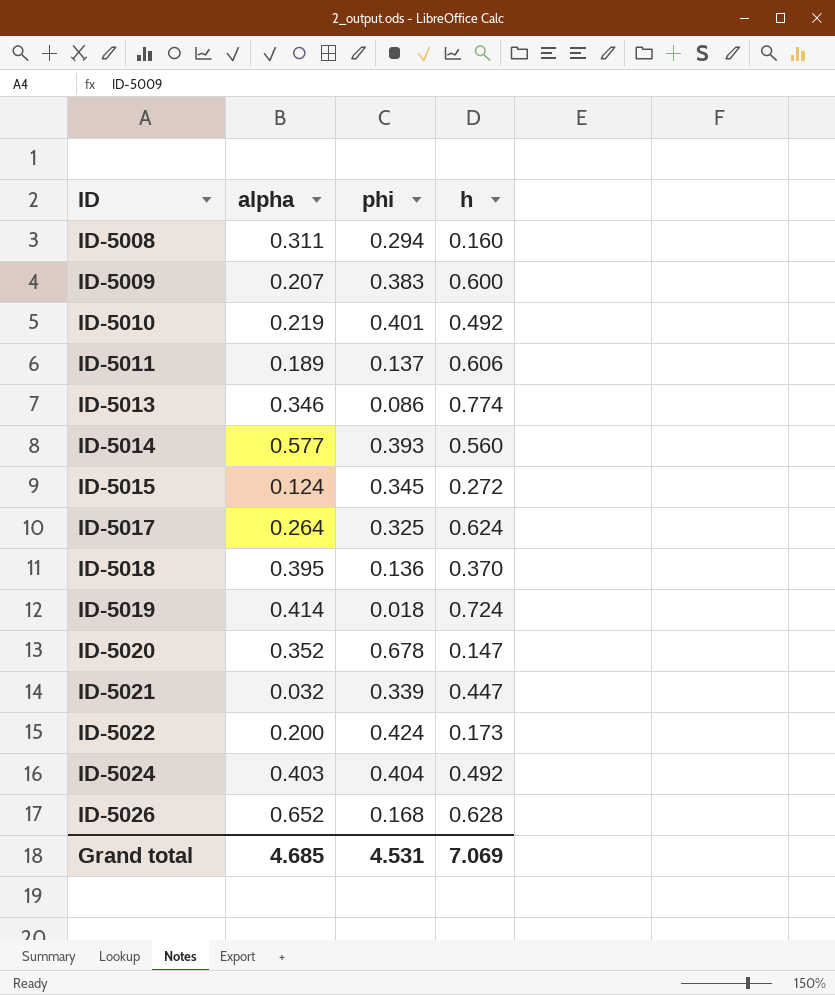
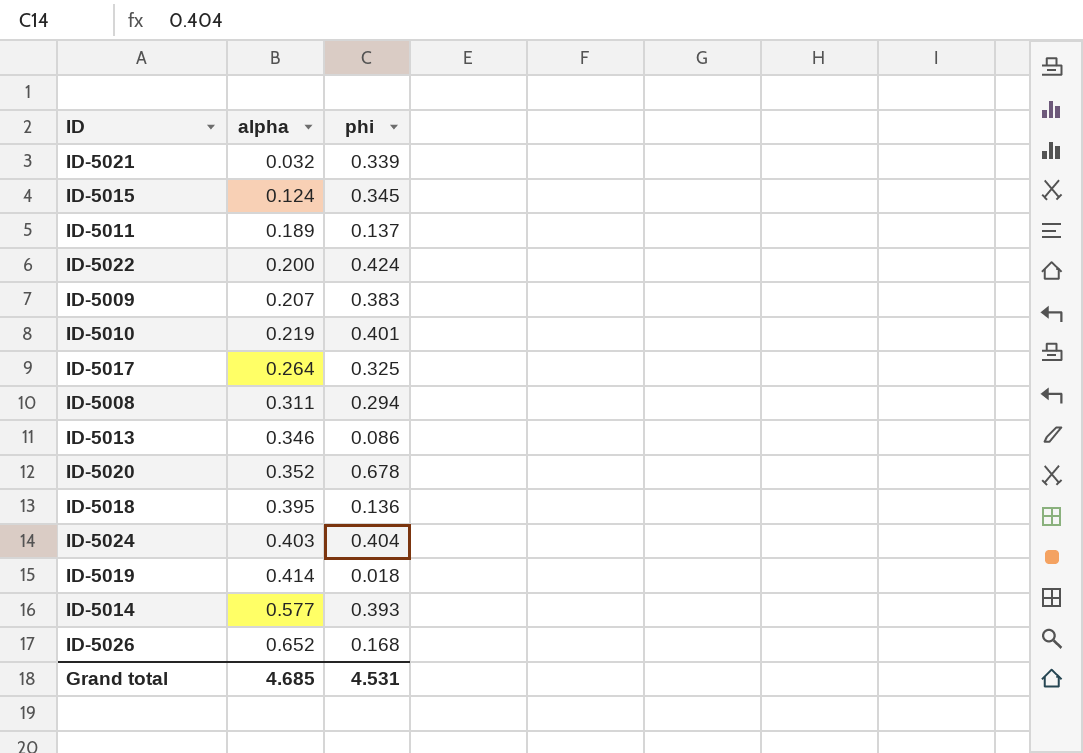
row order: ID ascending -> alpha ascending
column h | position: 4 -> none

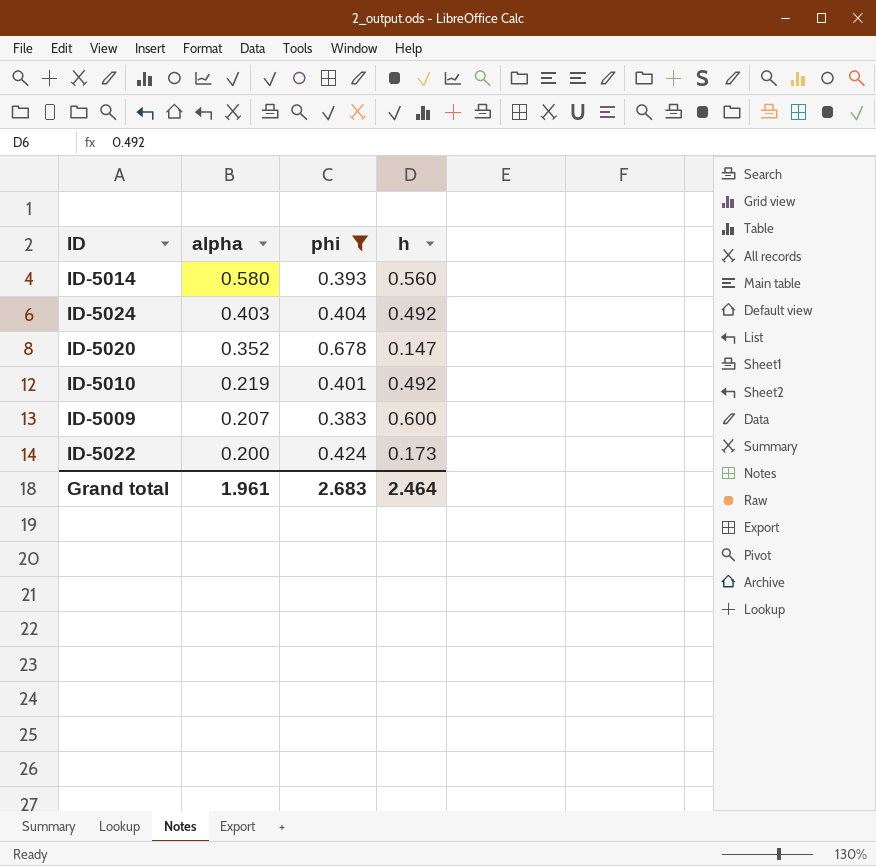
filter: none -> phi >= 0.383
row order: alpha ascending -> alpha descending
column h | position: none -> 4
ID-5014 | alpha: 0.577 -> 0.580
Grand total | alpha: 4.685 -> 1.961
Grand total | phi: 4.531 -> 2.683

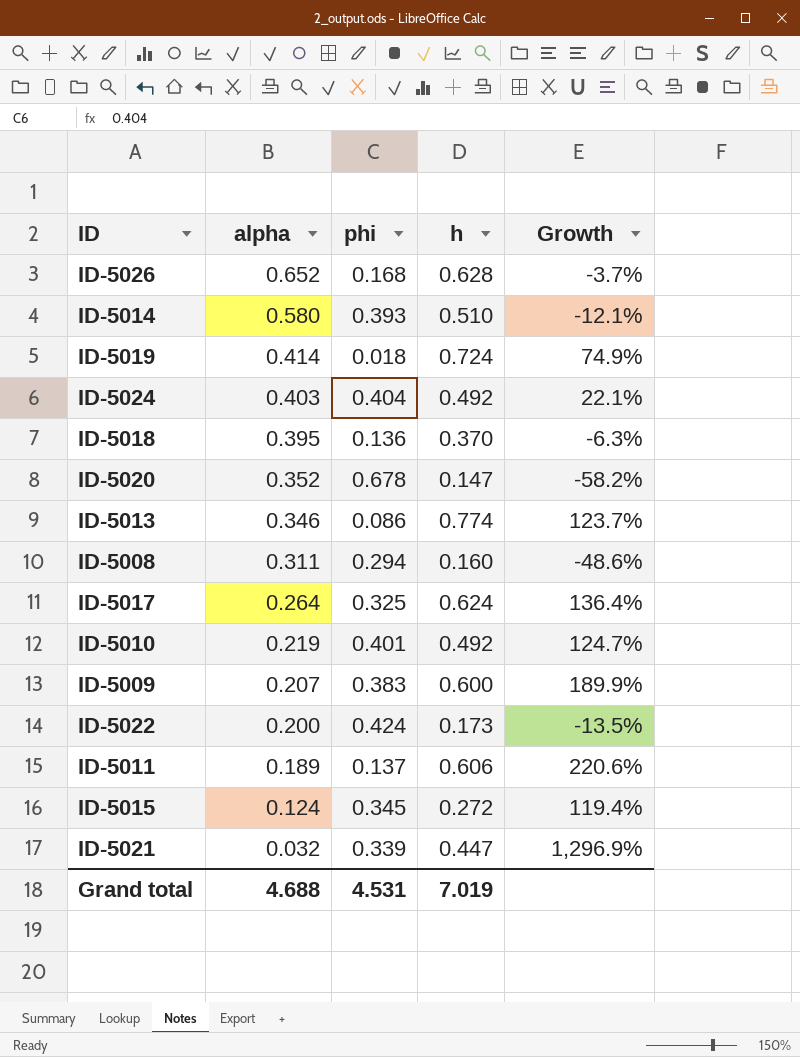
filter: phi >= 0.383 -> none
column Growth | formula: none -> ([h] - [alpha]) / [alpha]
ID-5014 | h: 0.560 -> 0.510
Grand total | alpha: 1.961 -> 4.688
Grand total | phi: 2.683 -> 4.531
Grand total | h: 2.464 -> 7.019

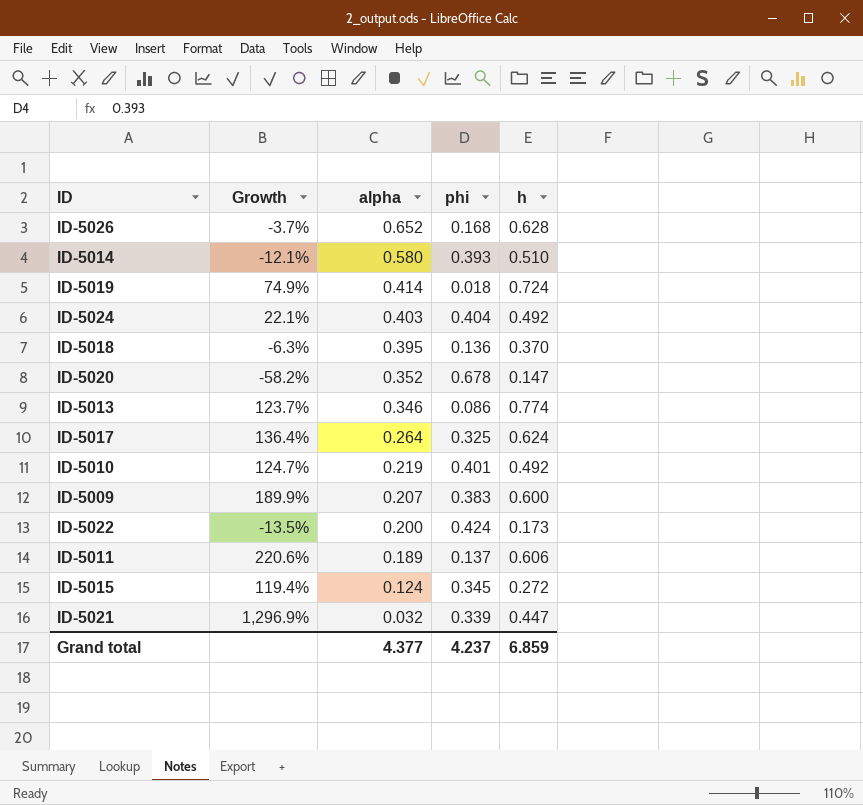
column Growth | position: 5 -> 2
row ID-5008: 0.311 | 0.294 | 0.160 | -48.6% -> none
Grand total | alpha: 4.688 -> 4.377
Grand total | phi: 4.531 -> 4.237
Grand total | h: 7.019 -> 6.859

